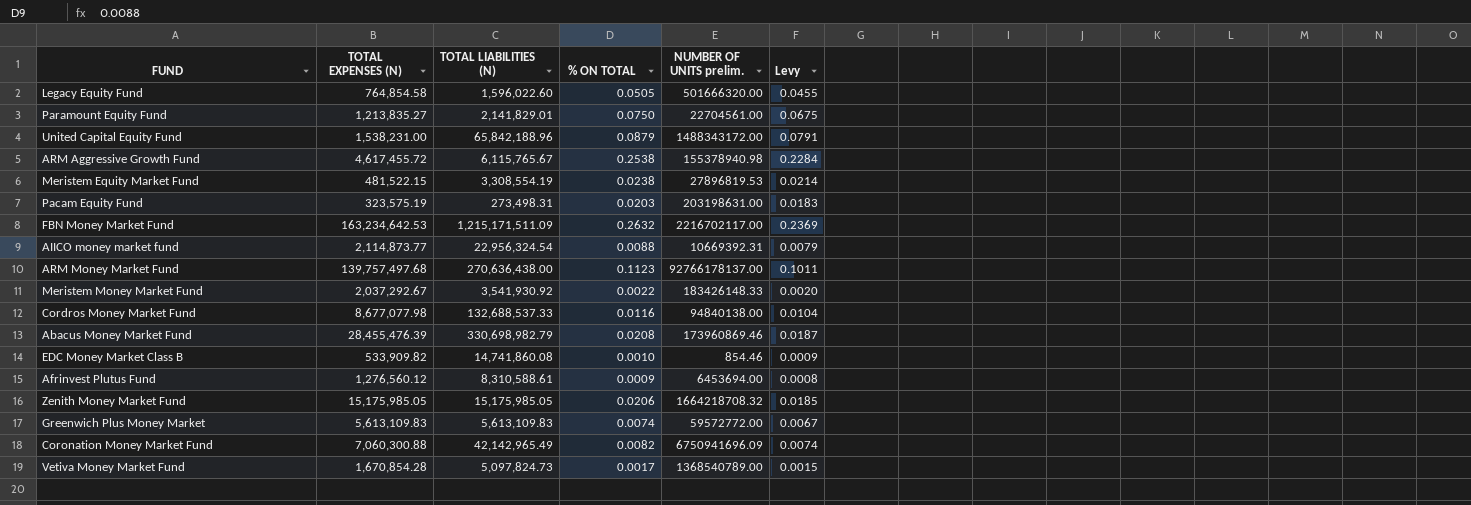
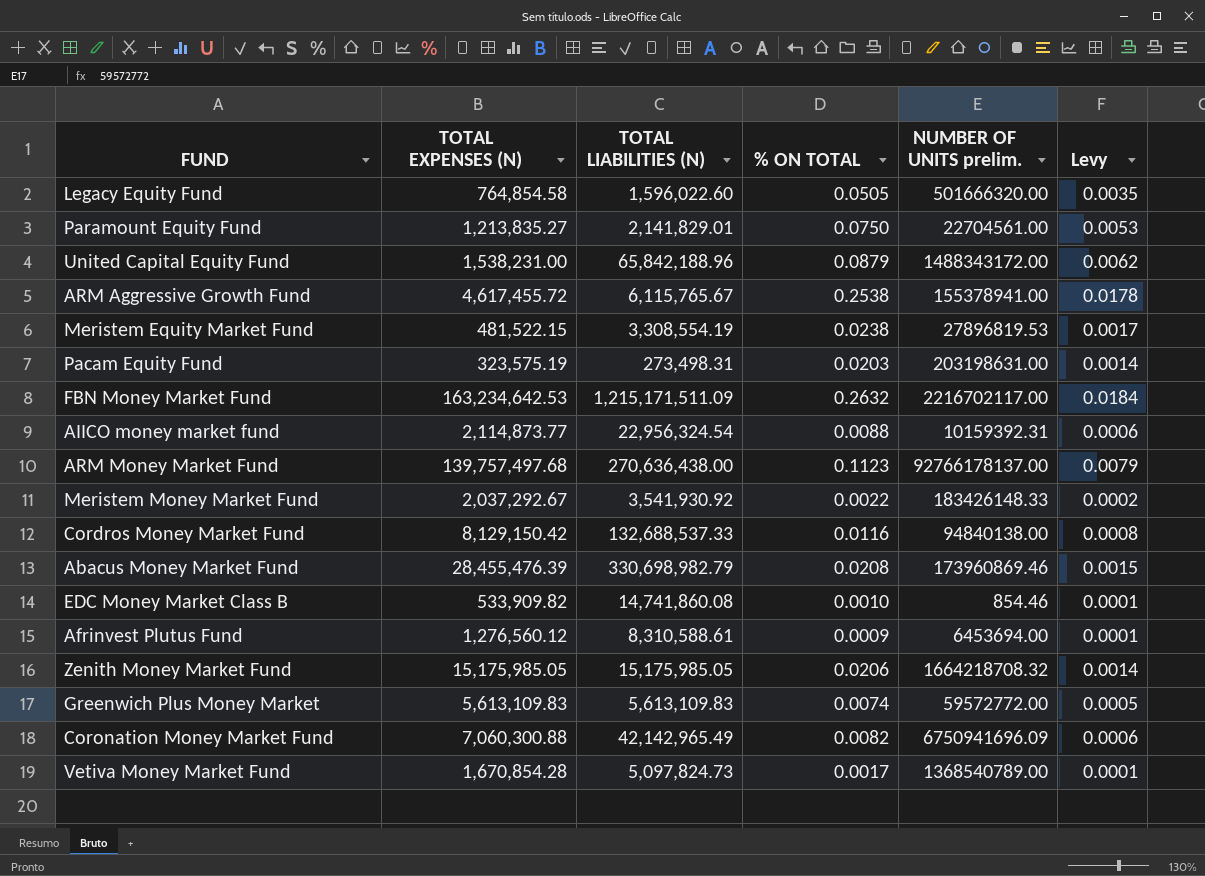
column Levy | formula: [% ON TOTAL] * 0.9 -> [% ON TOTAL] * 0.07
ARM Aggressive Growth Fund | NUMBER OF UNITS prelim.: 155378940.98 -> 155378941.00
AIICO money market fund | NUMBER OF UNITS prelim.: 10669392.31 -> 10159392.31
Cordros Money Market Fund | TOTAL EXPENSES (N): 8,677,077.98 -> 8,129,150.42

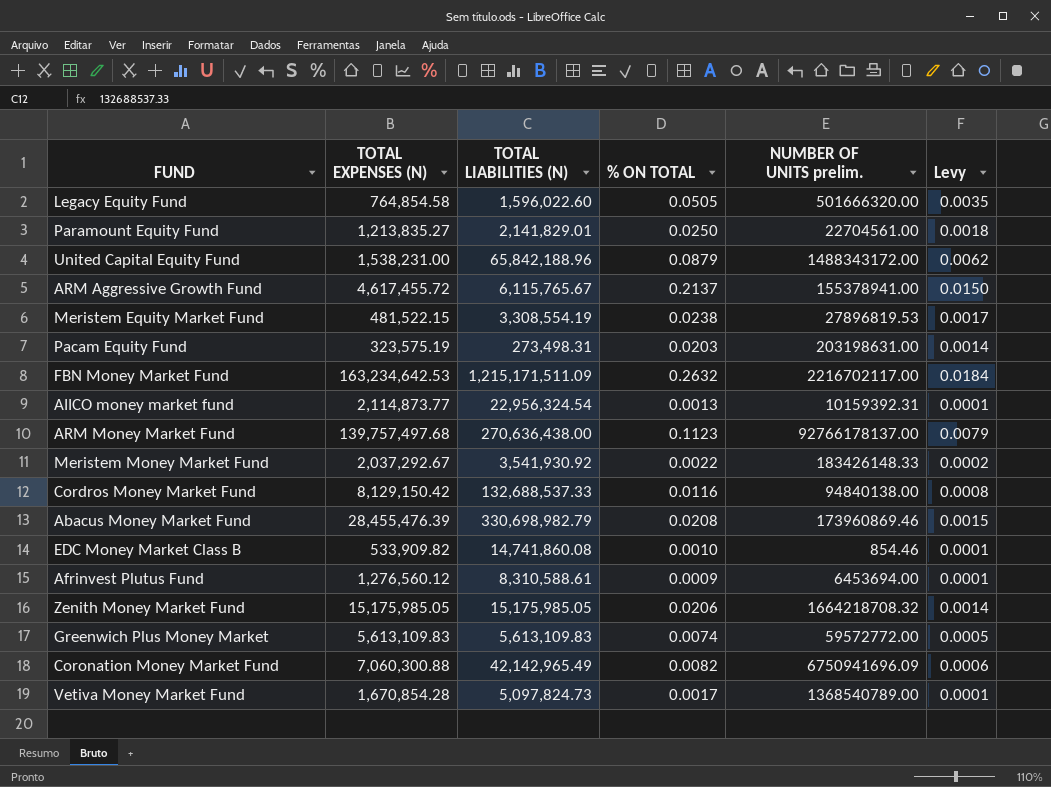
Paramount Equity Fund | % ON TOTAL: 0.0750 -> 0.0250
Paramount Equity Fund | Levy: 0.0053 -> 0.0018
ARM Aggressive Growth Fund | % ON TOTAL: 0.2538 -> 0.2137
ARM Aggressive Growth Fund | Levy: 0.0178 -> 0.0150
AIICO money market fund | % ON TOTAL: 0.0088 -> 0.0013
AIICO money market fund | Levy: 0.0006 -> 0.0001

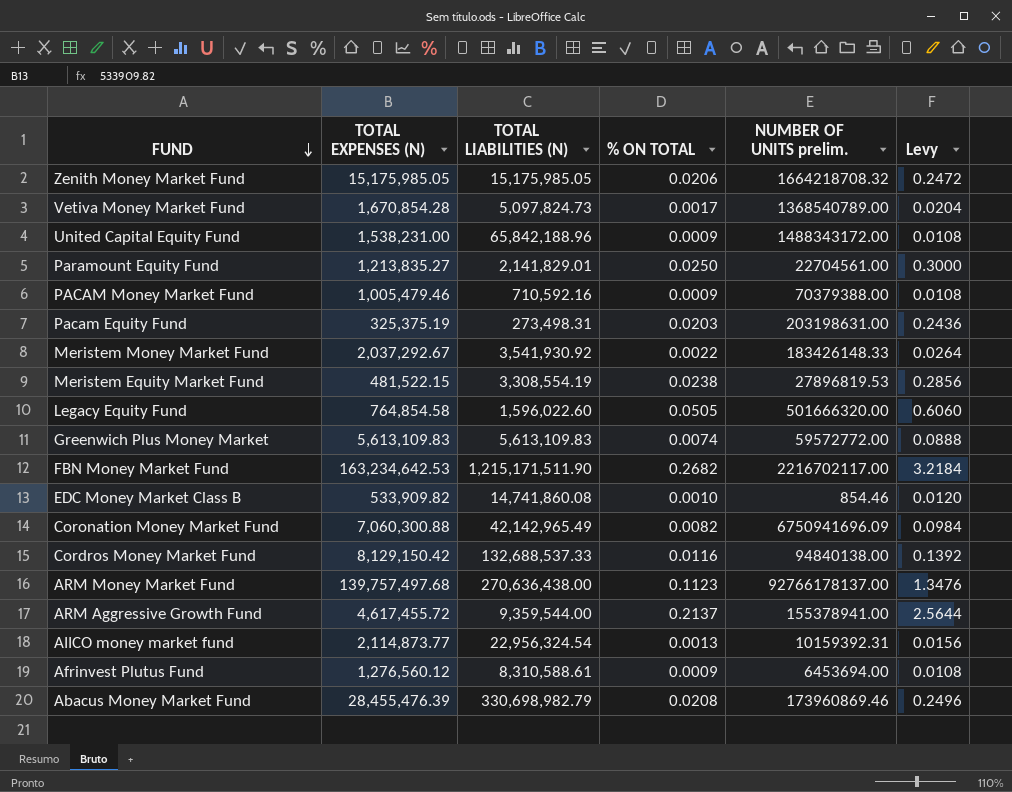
row order: none -> FUND descending
column Levy | formula: [% ON TOTAL] * 0.07 -> [% ON TOTAL] * 12
United Capital Equity Fund | % ON TOTAL: 0.0879 -> 0.0009
row PACAM Money Market Fund: none -> 1,005,479.46 | 710,592.16 | 0.0009 | 70379388.00 | 0.0108
Pacam Equity Fund | TOTAL EXPENSES (N): 323,575.19 -> 325,375.19
FBN Money Market Fund | TOTAL LIABILITIES (N): 1,215,171,511.09 -> 1,215,171,511.90
FBN Money Market Fund | % ON TOTAL: 0.2632 -> 0.2682
ARM Aggressive Growth Fund | TOTAL LIABILITIES (N): 6,115,765.67 -> 9,359,544.00

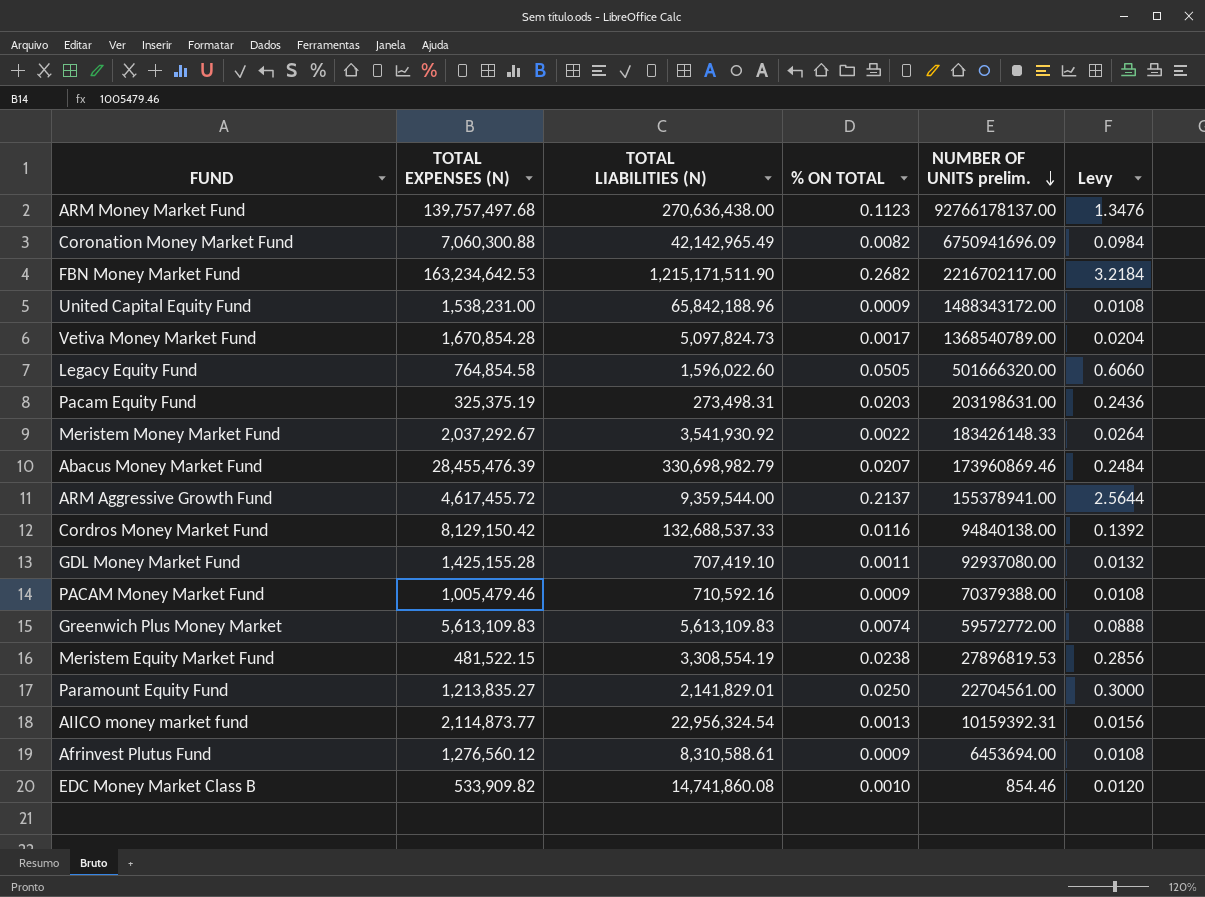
row order: FUND descending -> NUMBER OF UNITS prelim. descending
row Zenith Money Market Fund: 15,175,985.05 | 15,175,985.05 | 0.0206 | 1664218708.32 | 0.2472 -> none
Abacus Money Market Fund | % ON TOTAL: 0.0208 -> 0.0207
Abacus Money Market Fund | Levy: 0.2496 -> 0.2484
row GDL Money Market Fund: none -> 1,425,155.28 | 707,419.10 | 0.0011 | 92937080.00 | 0.0132

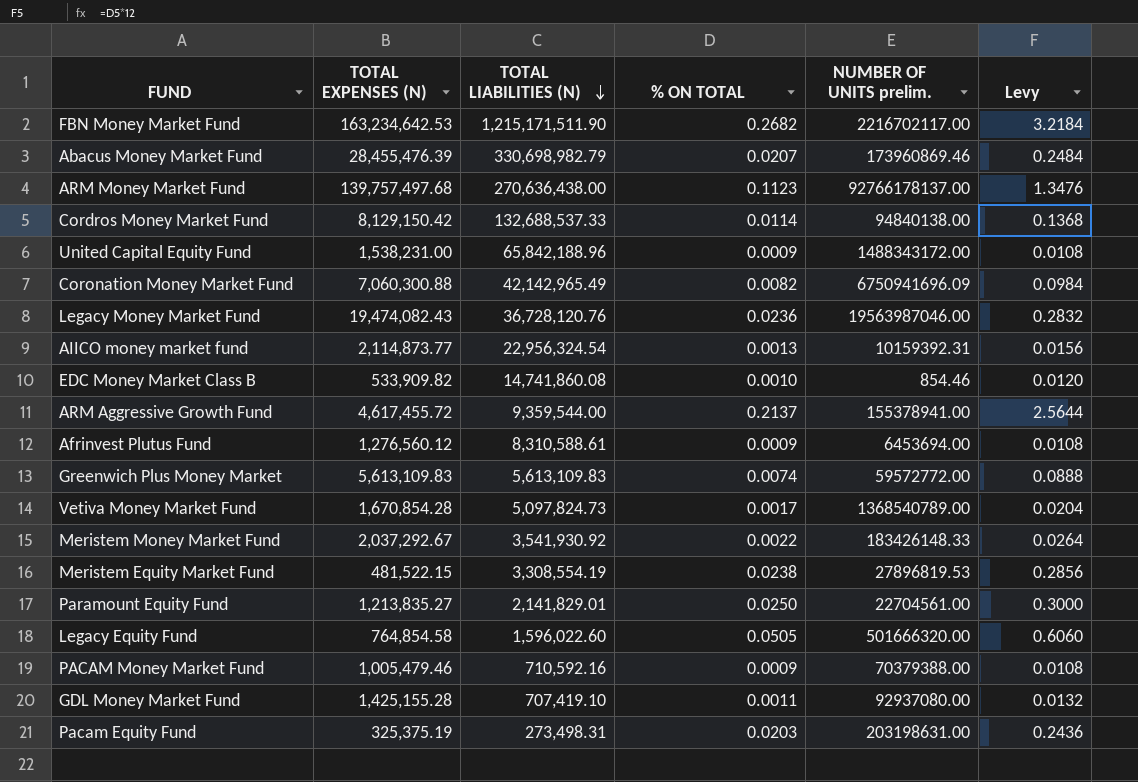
row order: NUMBER OF UNITS prelim. descending -> TOTAL LIABILITIES (N) descending
Cordros Money Market Fund | % ON TOTAL: 0.0116 -> 0.0114
Cordros Money Market Fund | Levy: 0.1392 -> 0.1368
row Legacy Money Market Fund: none -> 19,474,082.43 | 36,728,120.76 | 0.0236 | 19563987046.00 | 0.2832

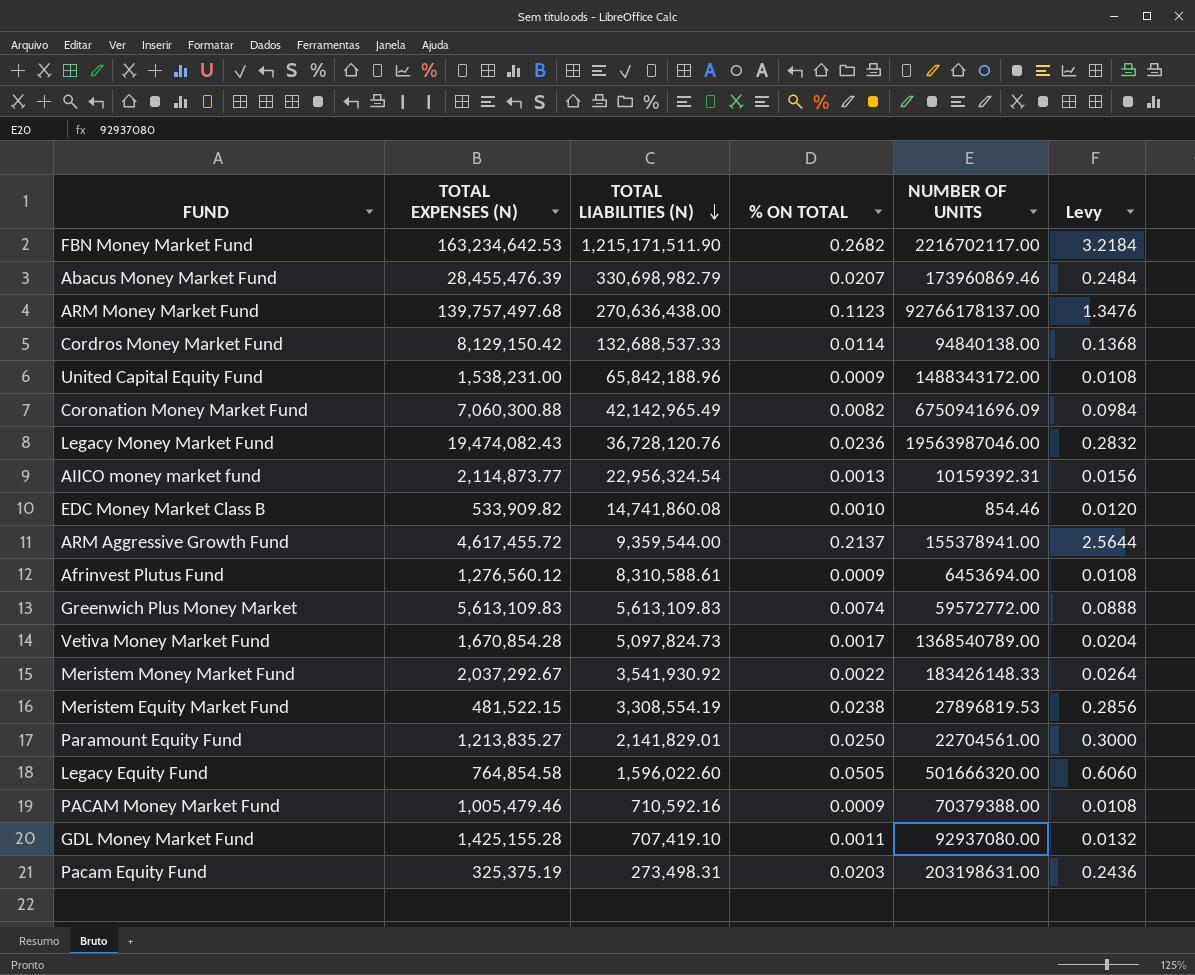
column name: NUMBER OF UNITS prelim. -> NUMBER OF UNITS

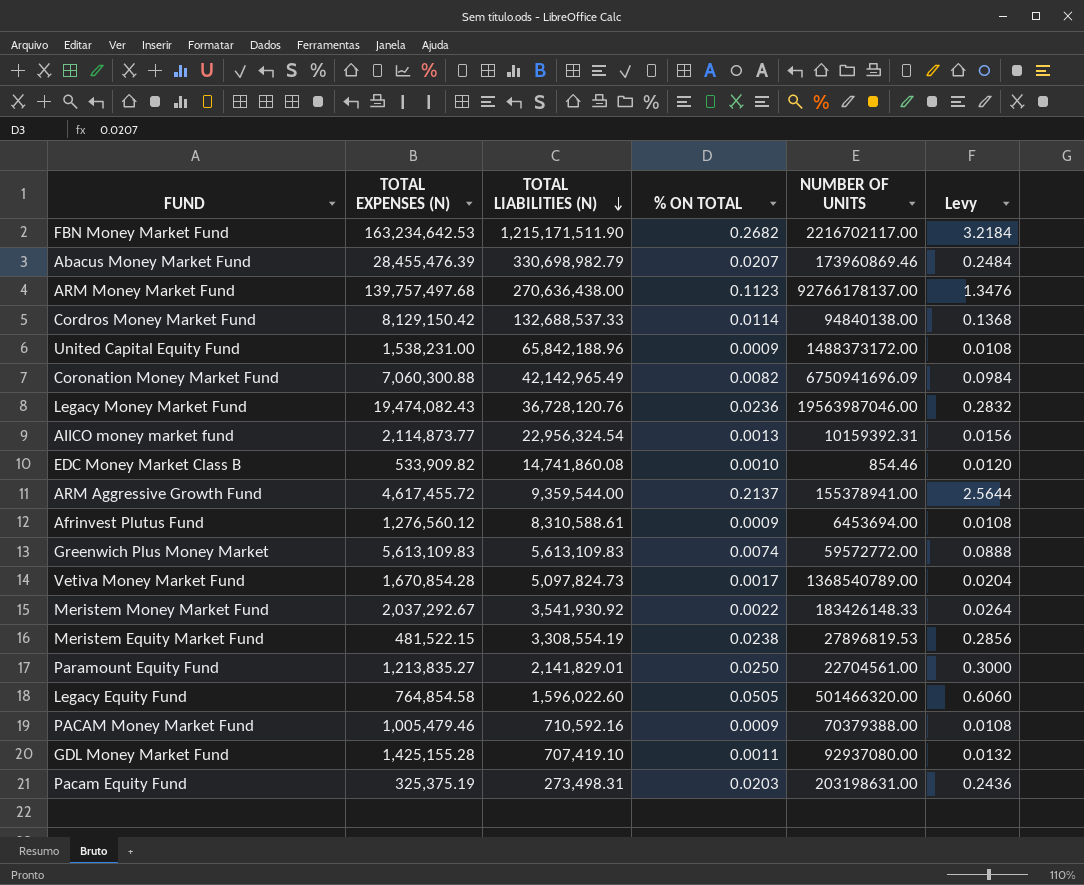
United Capital Equity Fund | NUMBER OF UNITS: 1488343172.00 -> 1488373172.00
Legacy Equity Fund | NUMBER OF UNITS: 501666320.00 -> 501466320.00

